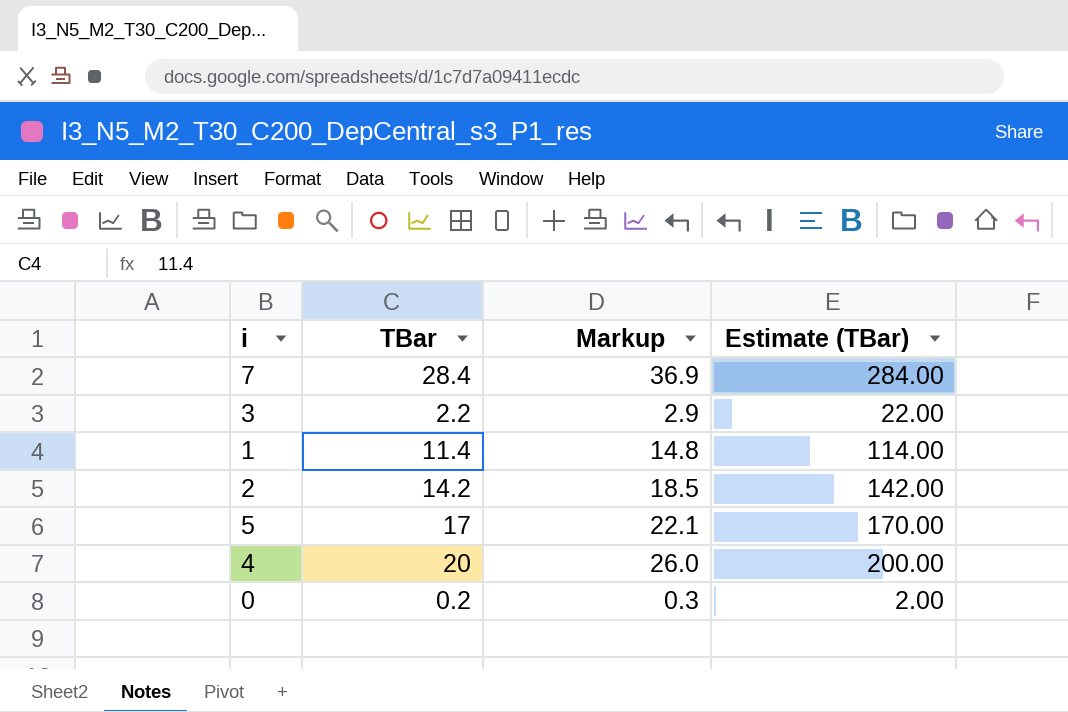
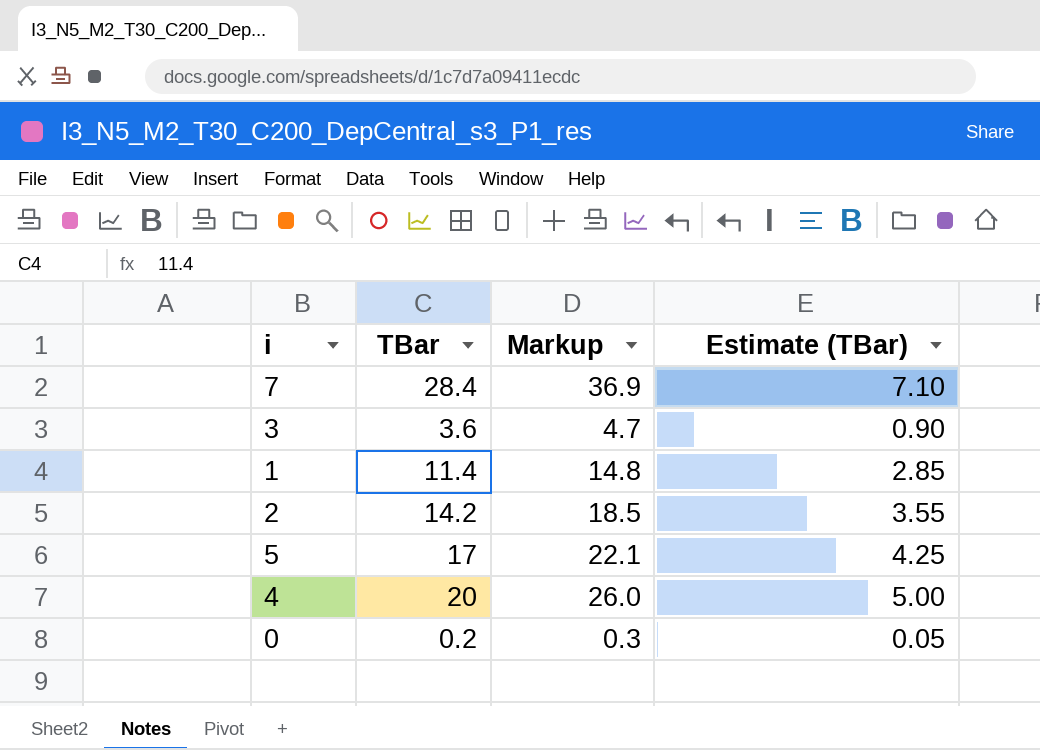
column Estimate (TBar) | formula: [TBar] * 10 -> [TBar] * 0.25
3 | TBar: 2.2 -> 3.6
3 | Markup: 2.9 -> 4.7

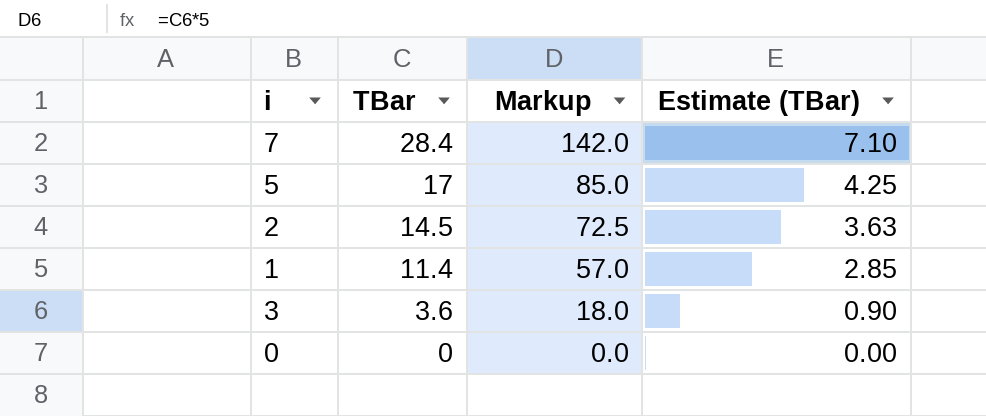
row order: none -> TBar descending
column Markup | formula: [TBar] * 1.3 -> [TBar] * 5
row 4: 20 | 26.0 | 5.00 -> none
2 | TBar: 14.2 -> 14.5
2 | Estimate (TBar): 3.55 -> 3.63
0 | TBar: 0.2 -> 0
0 | Estimate (TBar): 0.05 -> 0.00

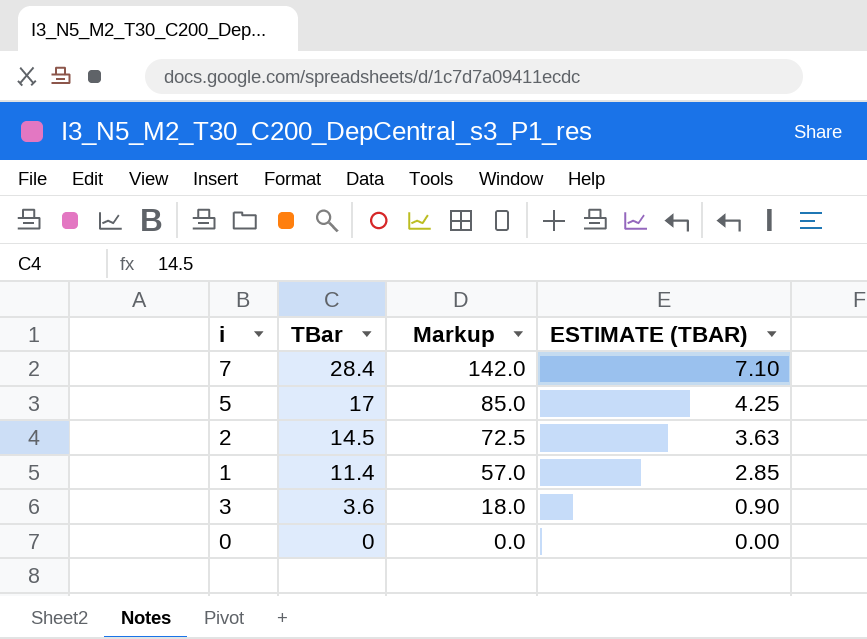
column name: Estimate (TBar) -> ESTIMATE (TBAR)

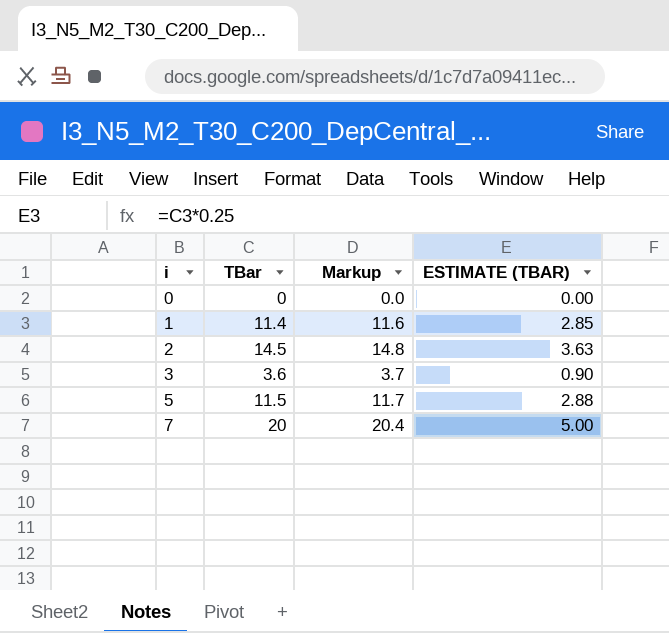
row order: TBar descending -> i ascending
column Markup | formula: [TBar] * 5 -> [TBar] * 1.02
5 | TBar: 17 -> 11.5
5 | ESTIMATE (TBAR): 4.25 -> 2.88
7 | TBar: 28.4 -> 20
7 | ESTIMATE (TBAR): 7.10 -> 5.00

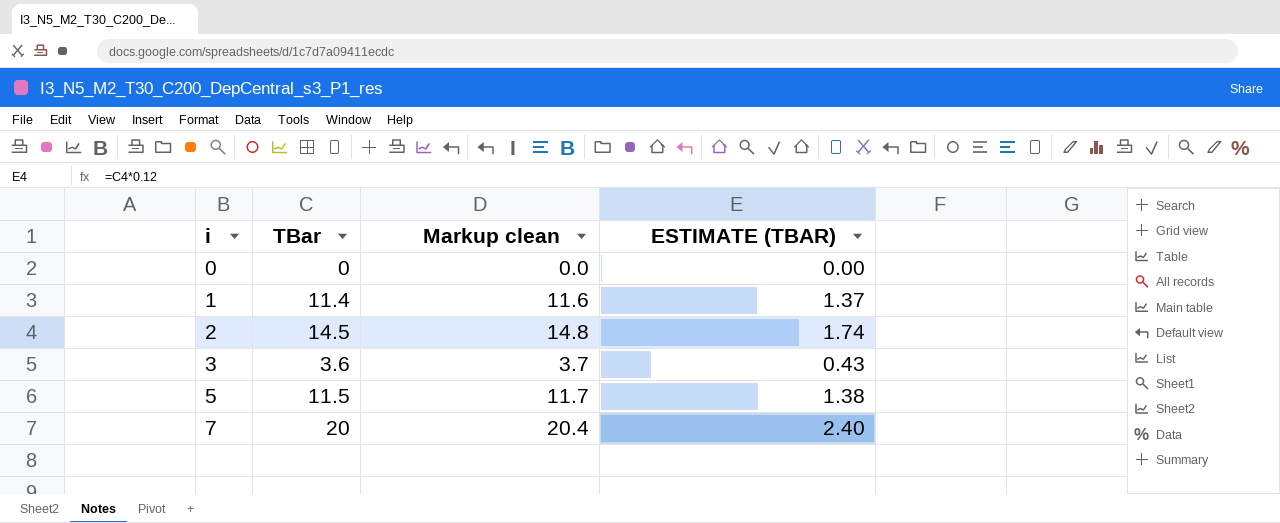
column name: Markup -> Markup clean
column ESTIMATE (TBAR) | formula: [TBar] * 0.25 -> [TBar] * 0.12

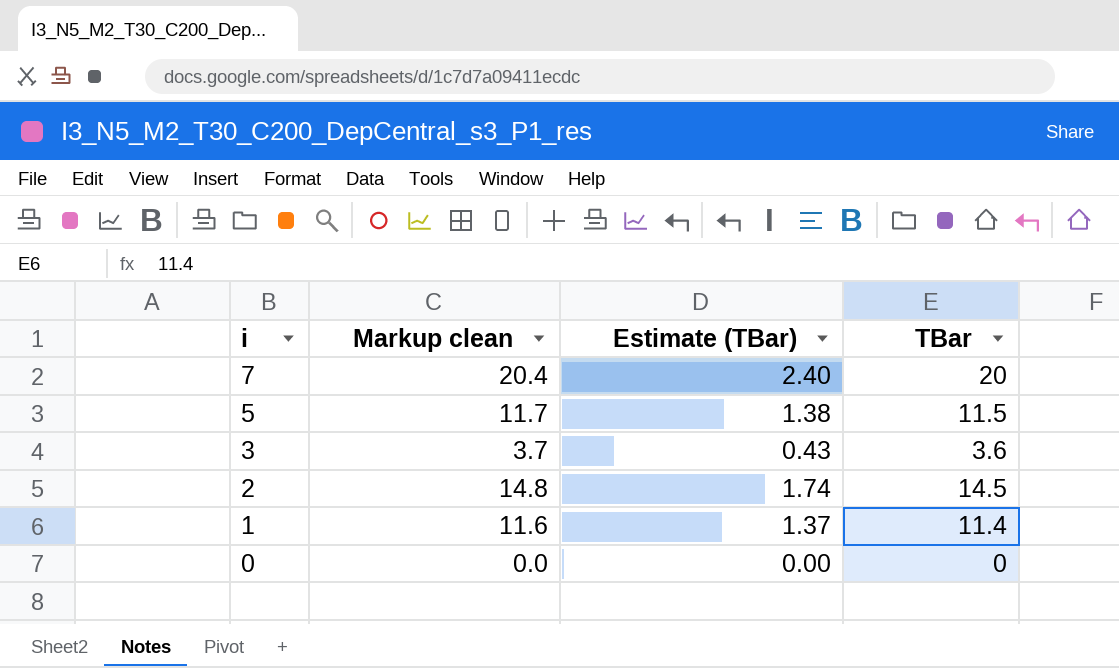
row order: i ascending -> i descending
column name: ESTIMATE (TBAR) -> Estimate (TBar)
column TBar | position: 2 -> 4

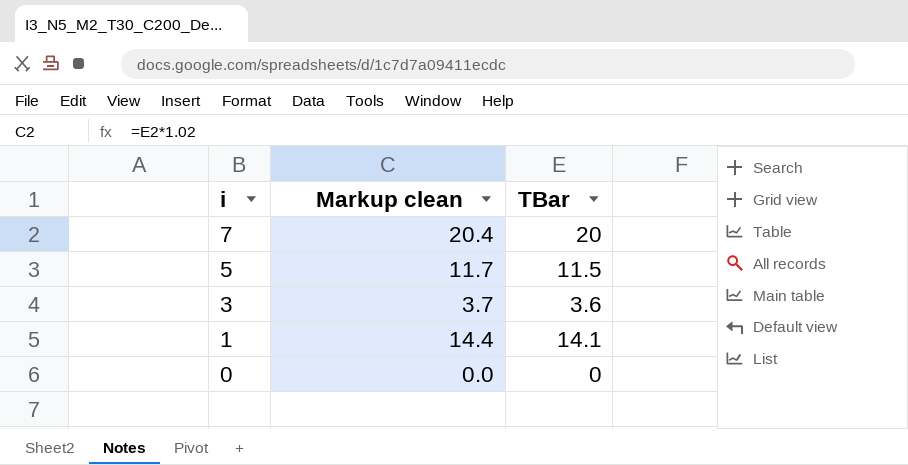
column Estimate (TBar) | formula: [TBar] * 0.12 -> none
row 2: 14.8 | 1.74 | 14.5 -> none
1 | Markup clean: 11.6 -> 14.4
1 | TBar: 11.4 -> 14.1

